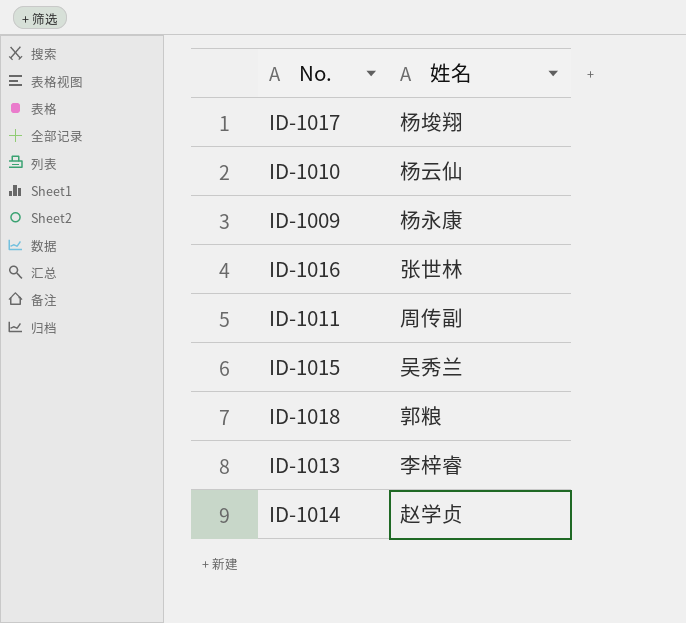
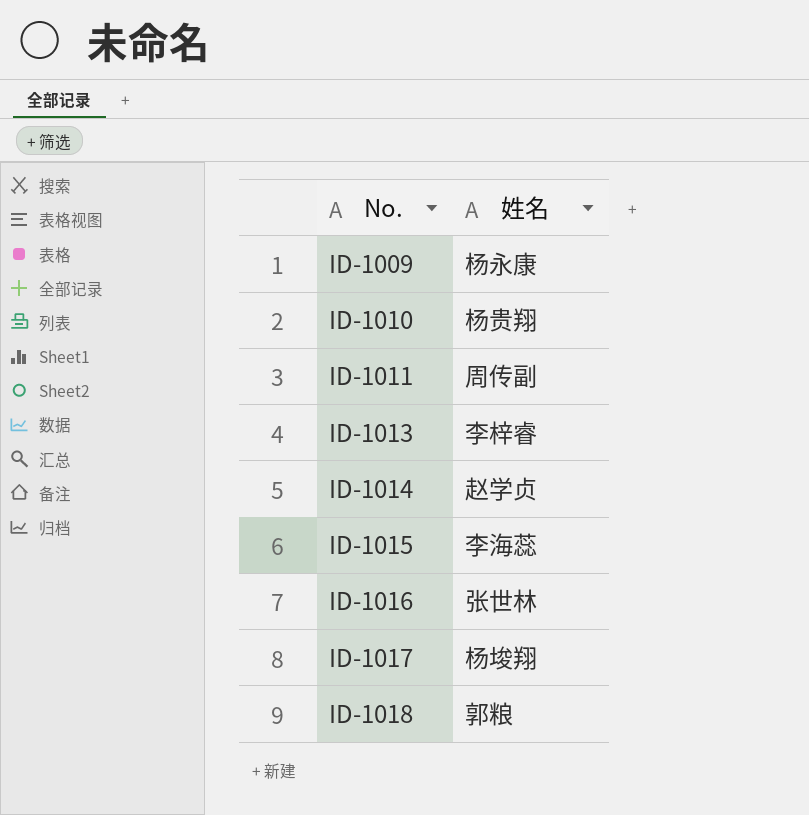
row order: none -> No. ascending
ID-1010 | 姓名: 杨云仙 -> 杨贵翔
ID-1015 | 姓名: 吴秀兰 -> 李海蕊

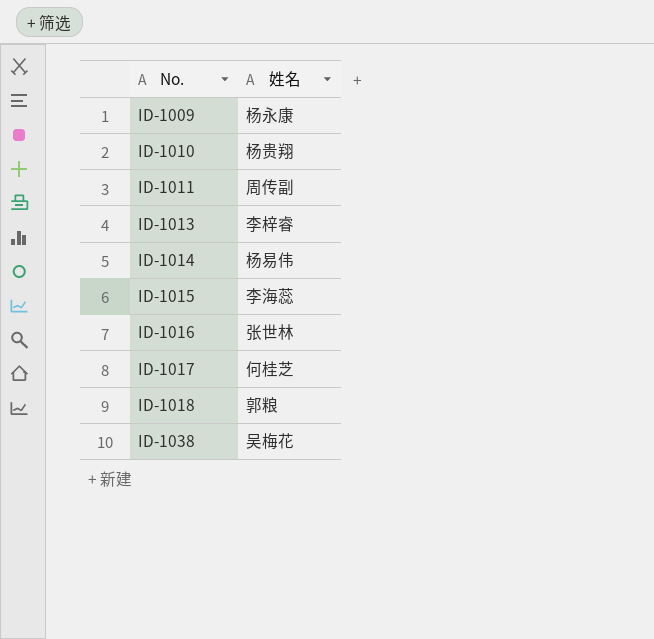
ID-1014 | 姓名: 赵学贞 -> 杨易伟
ID-1017 | 姓名: 杨埈翔 -> 何桂芝
row ID-1038: none -> 吴梅花

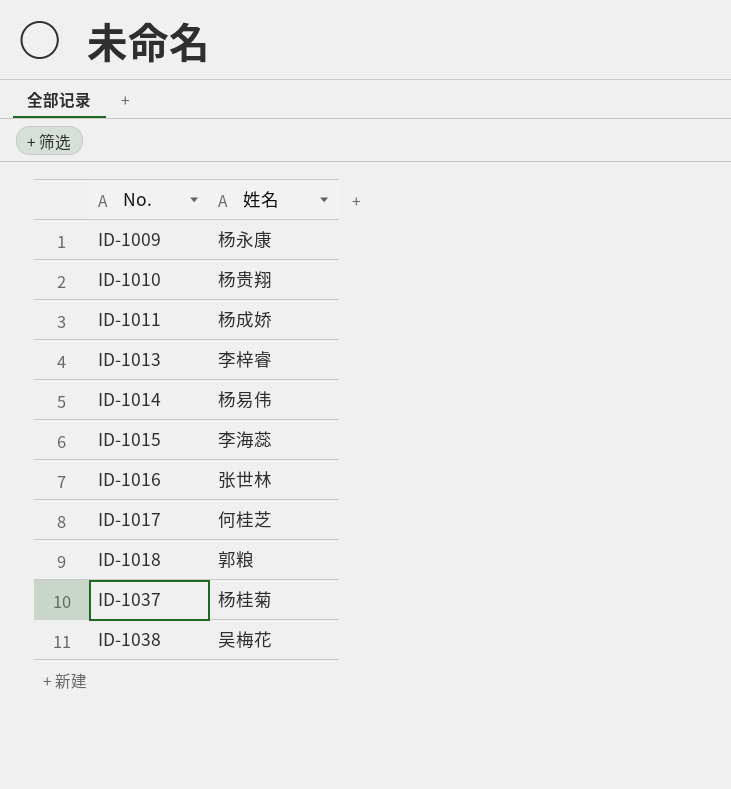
ID-1011 | 姓名: 周传副 -> 杨成娇
row ID-1037: none -> 杨桂菊

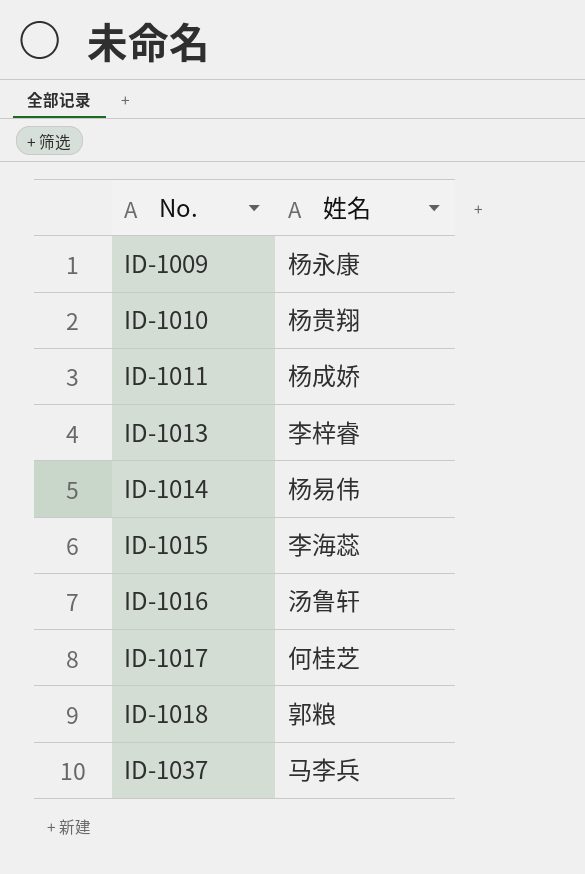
row ID-1038: 吴梅花 -> none
ID-1016 | 姓名: 张世林 -> 汤鲁轩
ID-1037 | 姓名: 杨桂菊 -> 马李兵

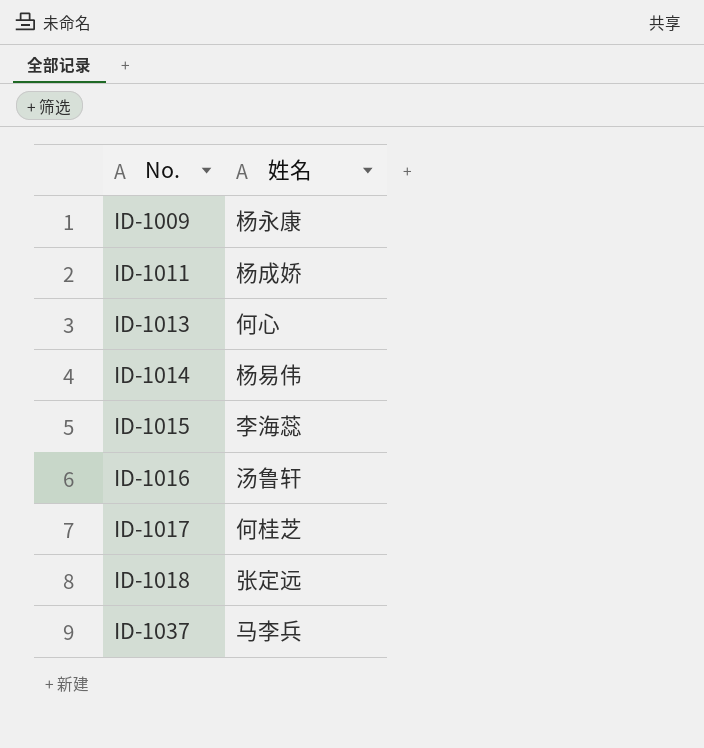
row ID-1010: 杨贵翔 -> none
ID-1013 | 姓名: 李梓睿 -> 何心
ID-1018 | 姓名: 郭粮 -> 张定远

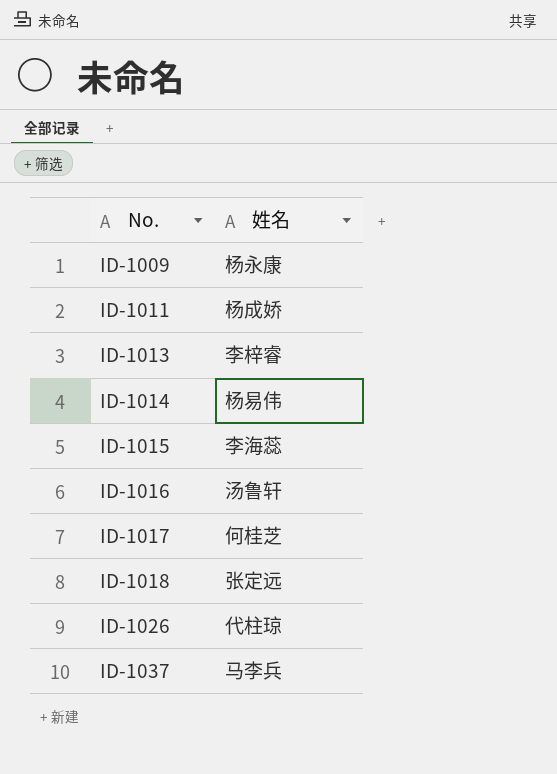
ID-1013 | 姓名: 何心 -> 李梓睿
row ID-1026: none -> 代柱琼

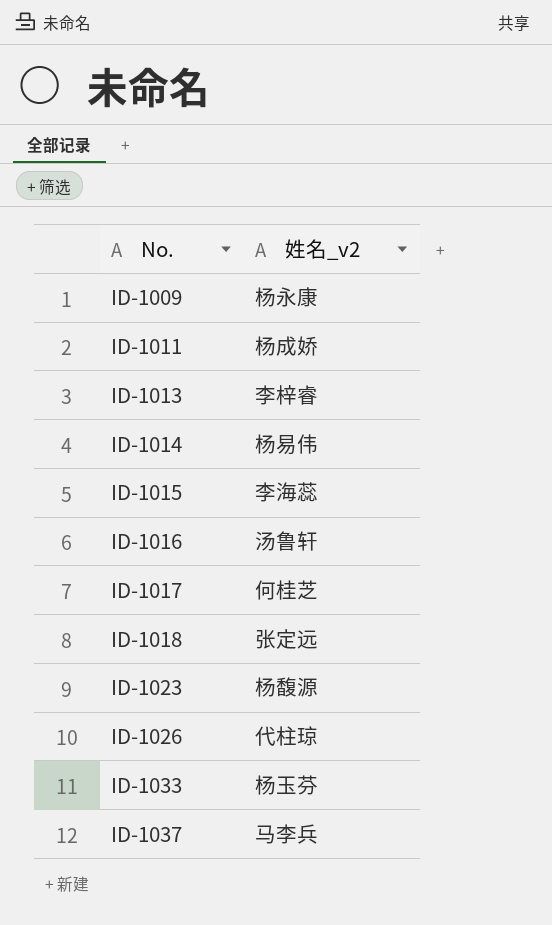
column name: 姓名 -> 姓名_v2
row ID-1023: none -> 杨馥源
row ID-1033: none -> 杨玉芬

